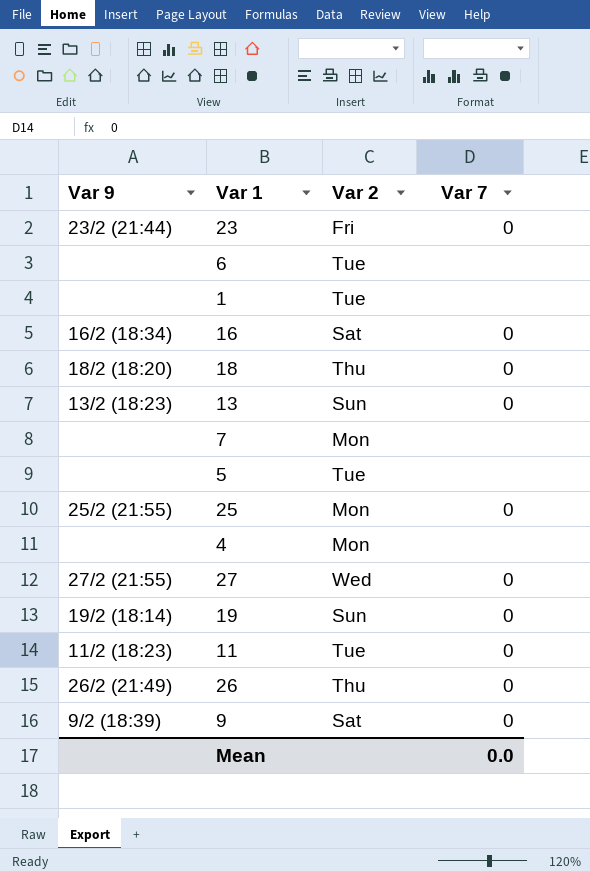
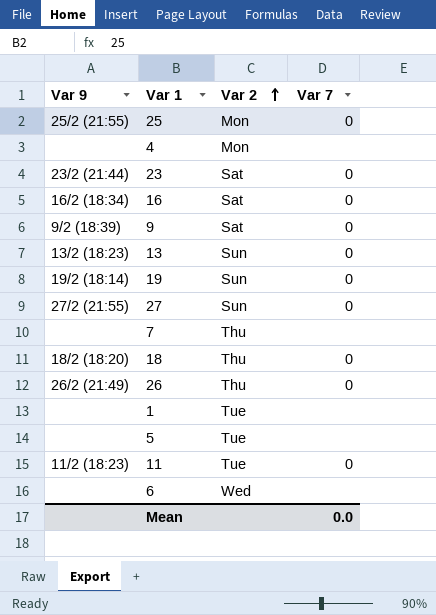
row order: none -> Var 2 ascending
23 | Var 2: Fri -> Sat
27 | Var 2: Wed -> Sun
7 | Var 2: Mon -> Thu
6 | Var 2: Tue -> Wed

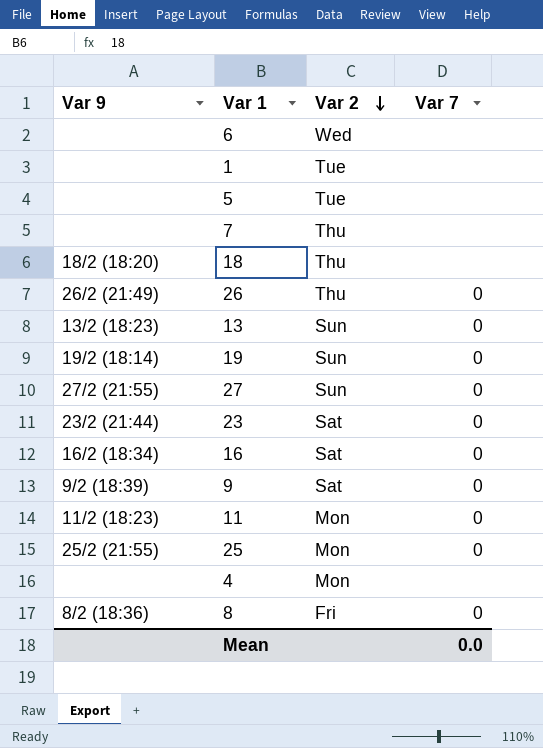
row order: Var 2 ascending -> Var 2 descending
18 | Var 7: 0 -> none
11 | Var 2: Tue -> Mon
row 8: none -> 8/2 (18:36) | Fri | 0

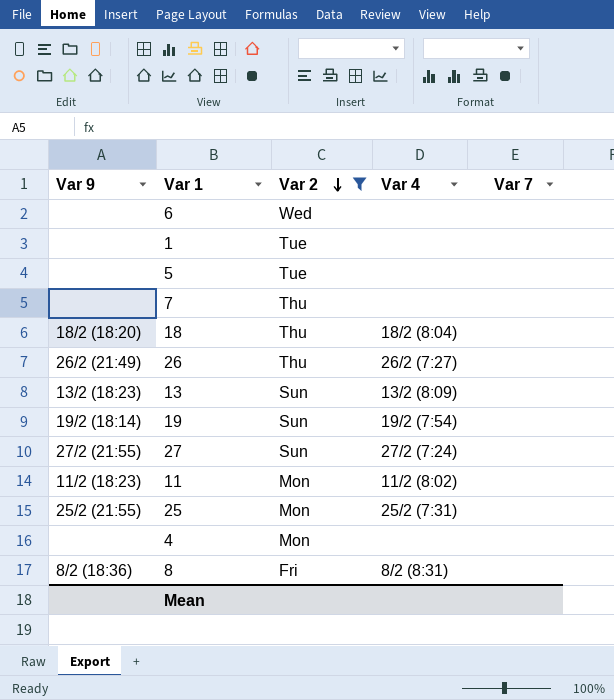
filter: none -> Var 2 != Sat
column Var 4 | position: none -> 4
26 | Var 7: 0 -> none
13 | Var 7: 0 -> none
19 | Var 7: 0 -> none
27 | Var 7: 0 -> none
11 | Var 7: 0 -> none
25 | Var 7: 0 -> none
8 | Var 7: 0 -> none
Mean | Var 7: 0.0 -> none

